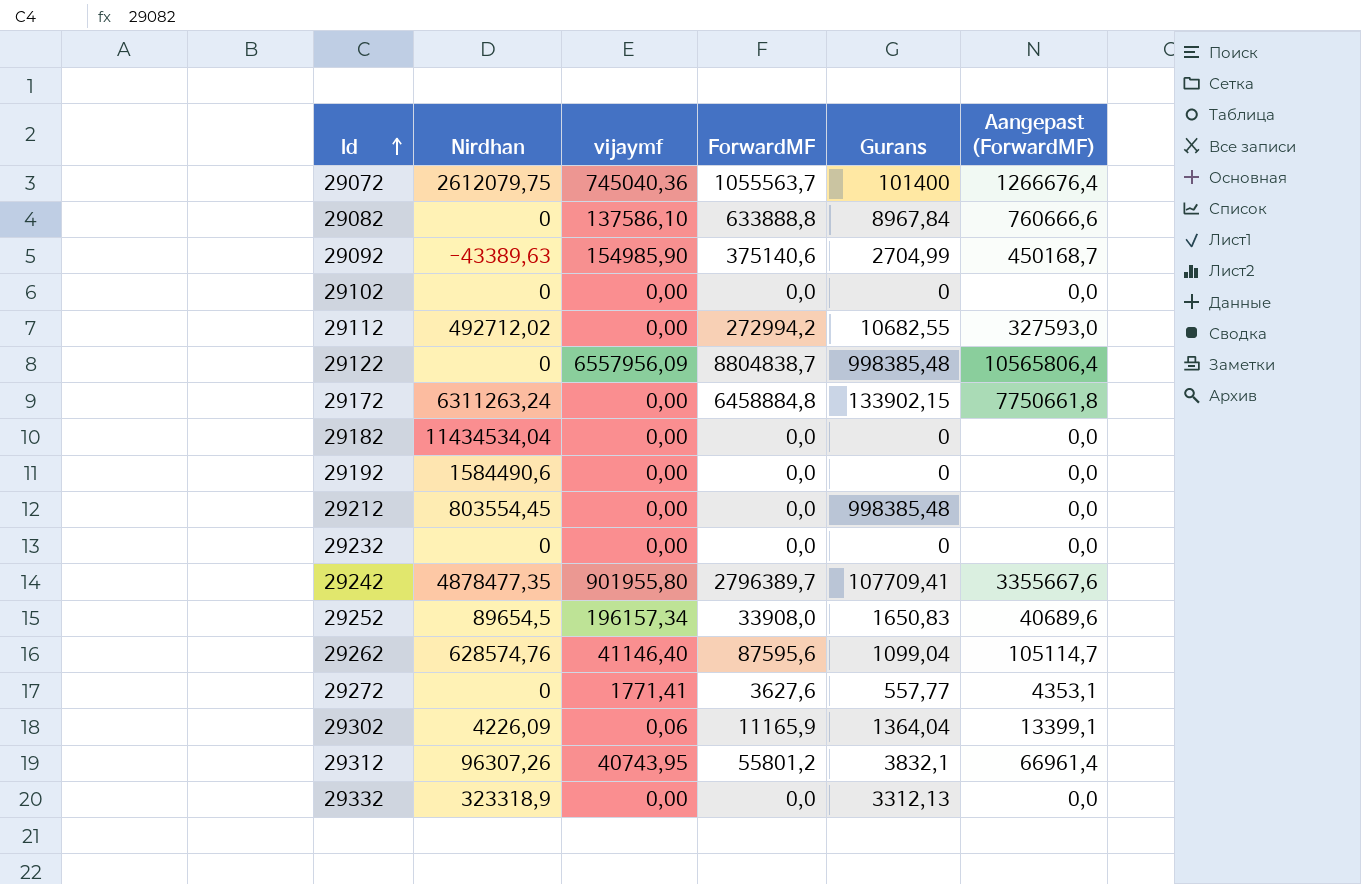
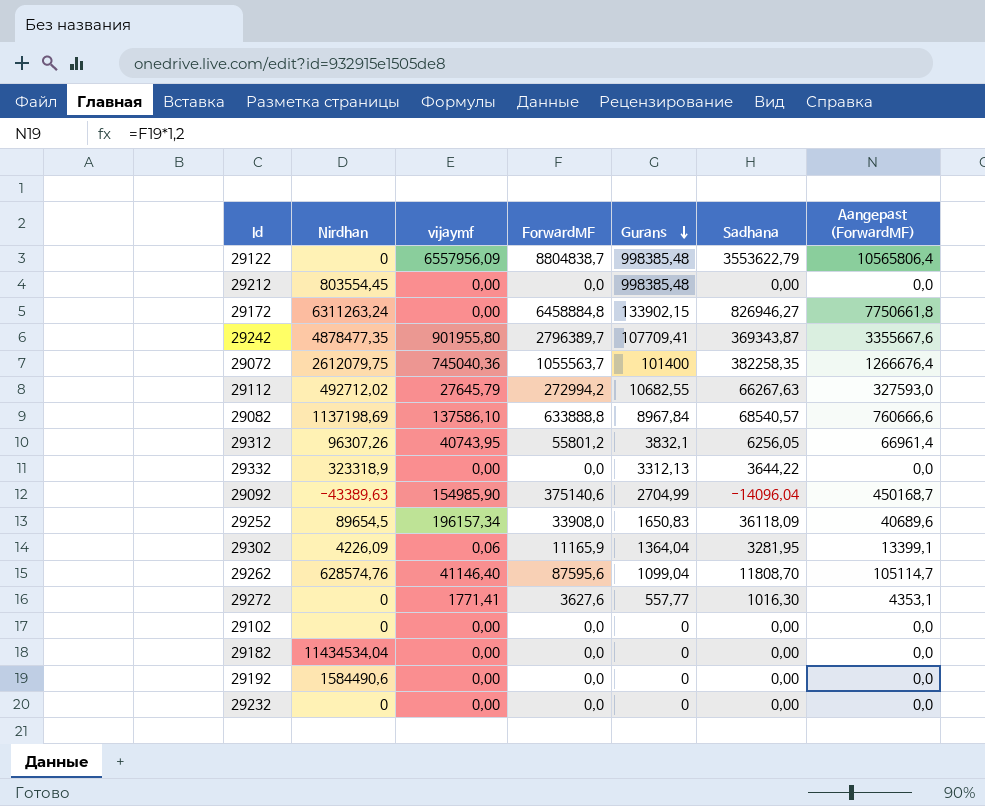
row order: Id ascending -> Gurans descending
column Sadhana | position: none -> 6
29112 | vijaymf: 0,00 -> 27645,79
29082 | Nirdhan: 0 -> 1137198,69

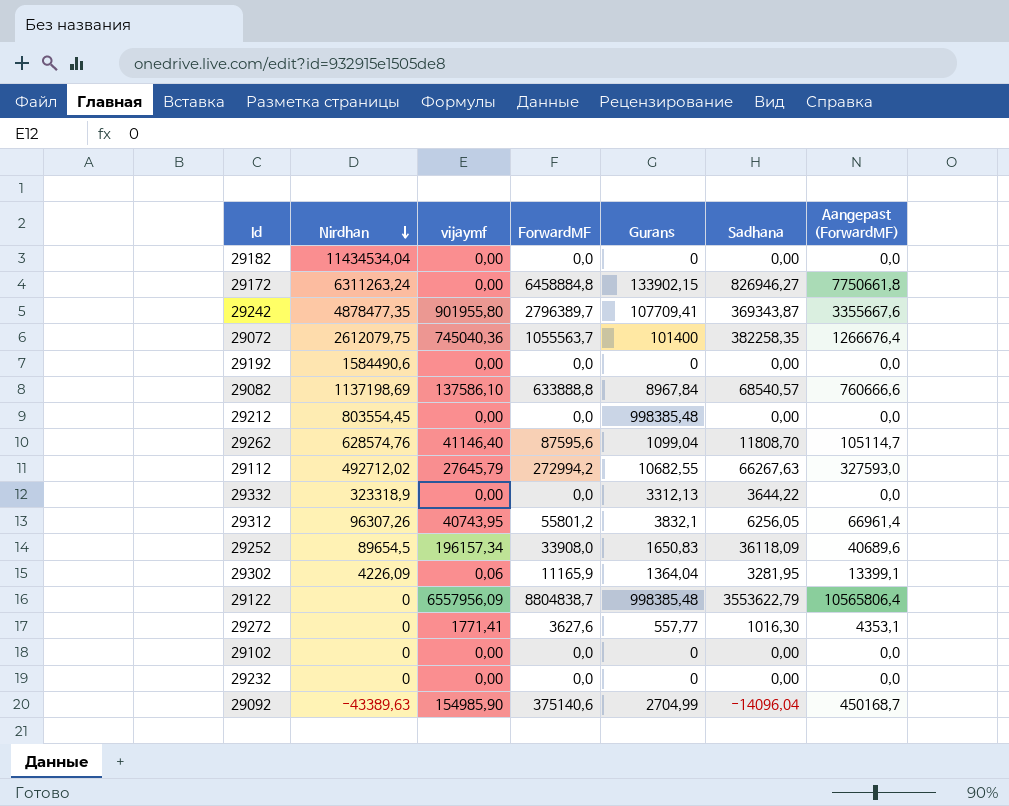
row order: Gurans descending -> Nirdhan descending

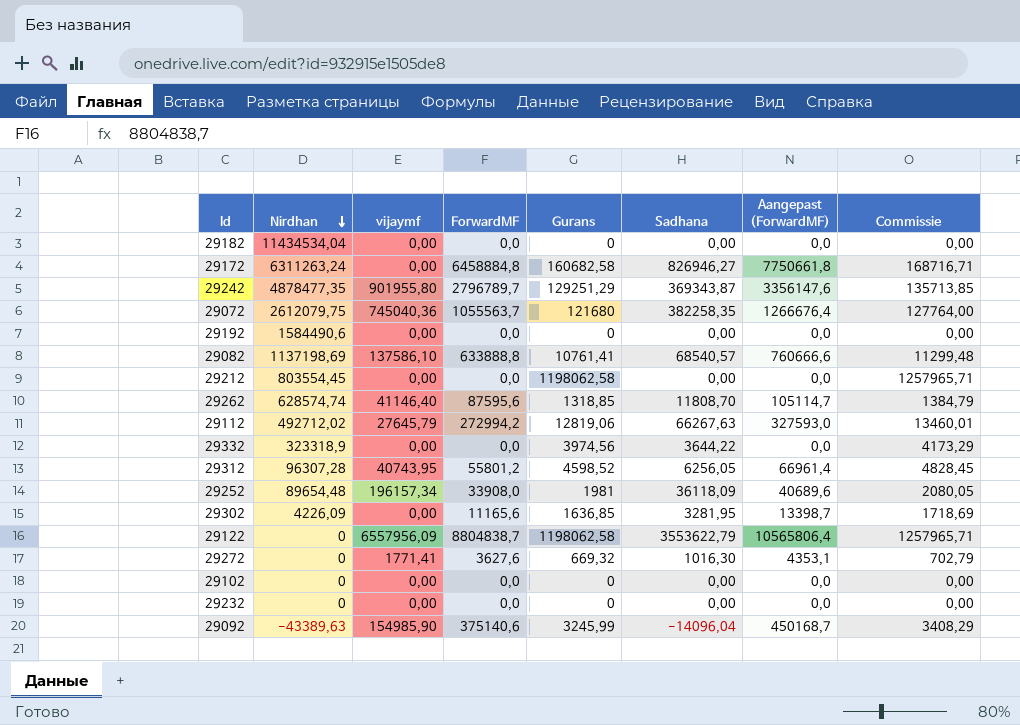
column Commissie | formula: none -> [Gurans] * 1,05
29172 | Gurans: 133902,15 -> 160682,58
29242 | ForwardMF: 2796389,7 -> 2796789,7
29242 | Gurans: 107709,41 -> 129251,29
29242 | Aangepast (ForwardMF): 3355667,6 -> 3356147,6
29072 | Gurans: 101400 -> 121680
29082 | Gurans: 8967,84 -> 10761,41
29212 | Gurans: 998385,48 -> 1198062,58
29262 | Nirdhan: 628574,76 -> 628574,74
29262 | Gurans: 1099,04 -> 1318,85
29112 | Gurans: 10682,55 -> 12819,06
29332 | Gurans: 3312,13 -> 3974,56
29312 | Nirdhan: 96307,26 -> 96307,28
29312 | Gurans: 3832,1 -> 4598,52
29252 | Nirdhan: 89654,5 -> 89654,48
29252 | Gurans: 1650,83 -> 1981
29302 | vijaymf: 0,06 -> 0,00
29302 | ForwardMF: 11165,9 -> 11165,6
29302 | Gurans: 1364,04 -> 1636,85
29302 | Aangepast (ForwardMF): 13399,1 -> 13398,7
29122 | Gurans: 998385,48 -> 1198062,58
29272 | Gurans: 557,77 -> 669,32
29092 | Gurans: 2704,99 -> 3245,99

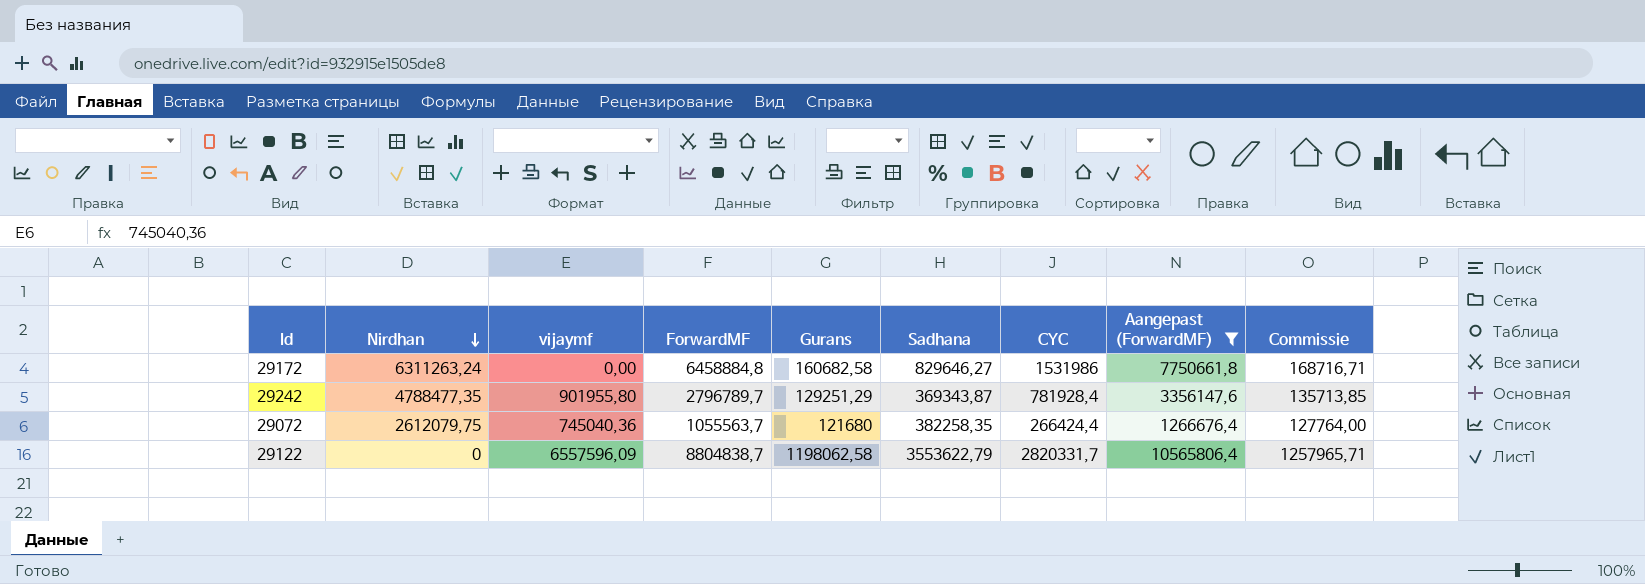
filter: none -> Aangepast (ForwardMF) >= 1266676,4
column CYC | position: none -> 7
29172 | Sadhana: 826946,27 -> 829646,27
29242 | Nirdhan: 4878477,35 -> 4788477,35
29122 | vijaymf: 6557956,09 -> 6557596,09

